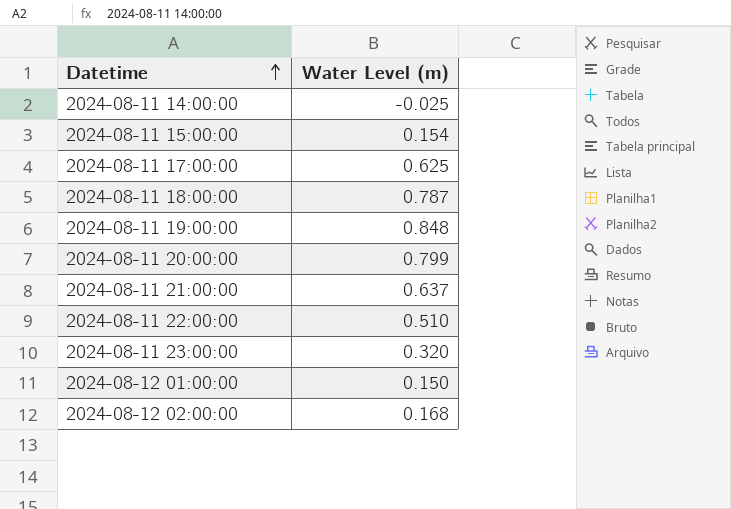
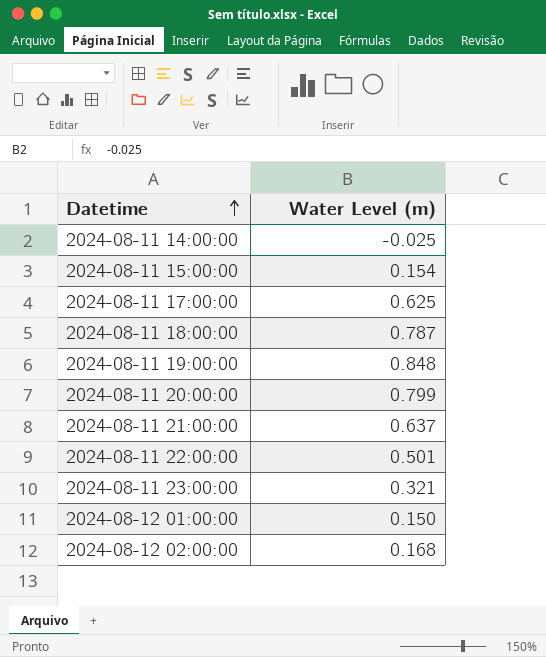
2024-08-11 22:00:00 | Water Level (m): 0.510 -> 0.501
2024-08-11 23:00:00 | Water Level (m): 0.320 -> 0.321

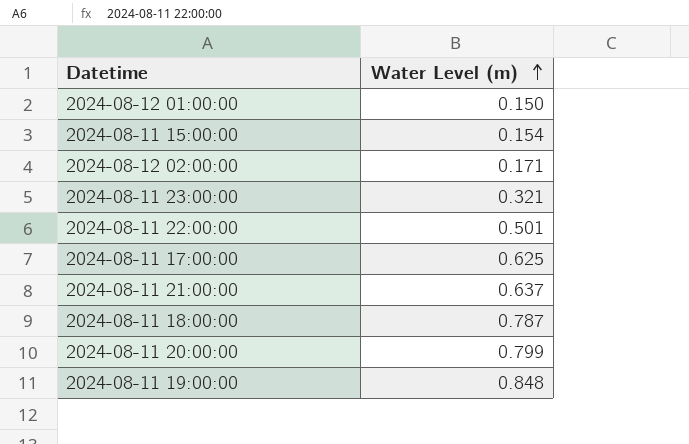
row order: Datetime ascending -> Water Level (m) ascending
row 2024-08-11 14:00:00: -0.025 -> none
2024-08-12 02:00:00 | Water Level (m): 0.168 -> 0.171

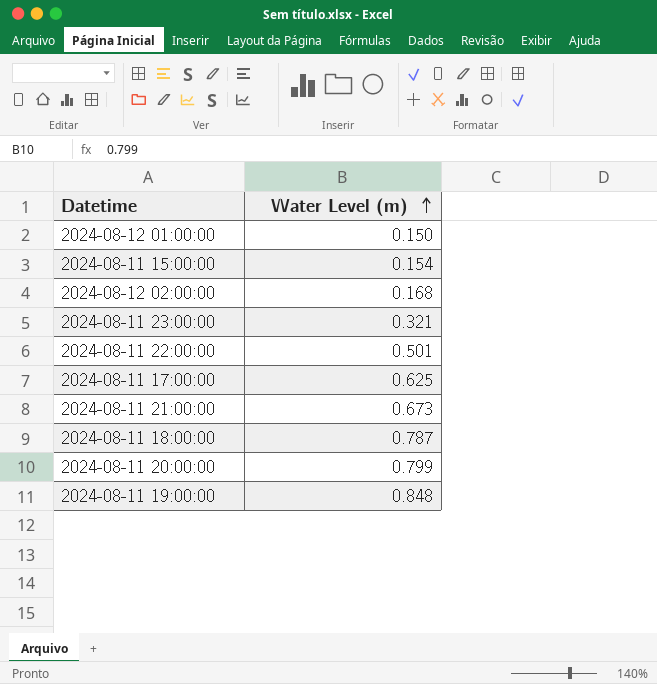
2024-08-12 02:00:00 | Water Level (m): 0.171 -> 0.168
2024-08-11 21:00:00 | Water Level (m): 0.637 -> 0.673

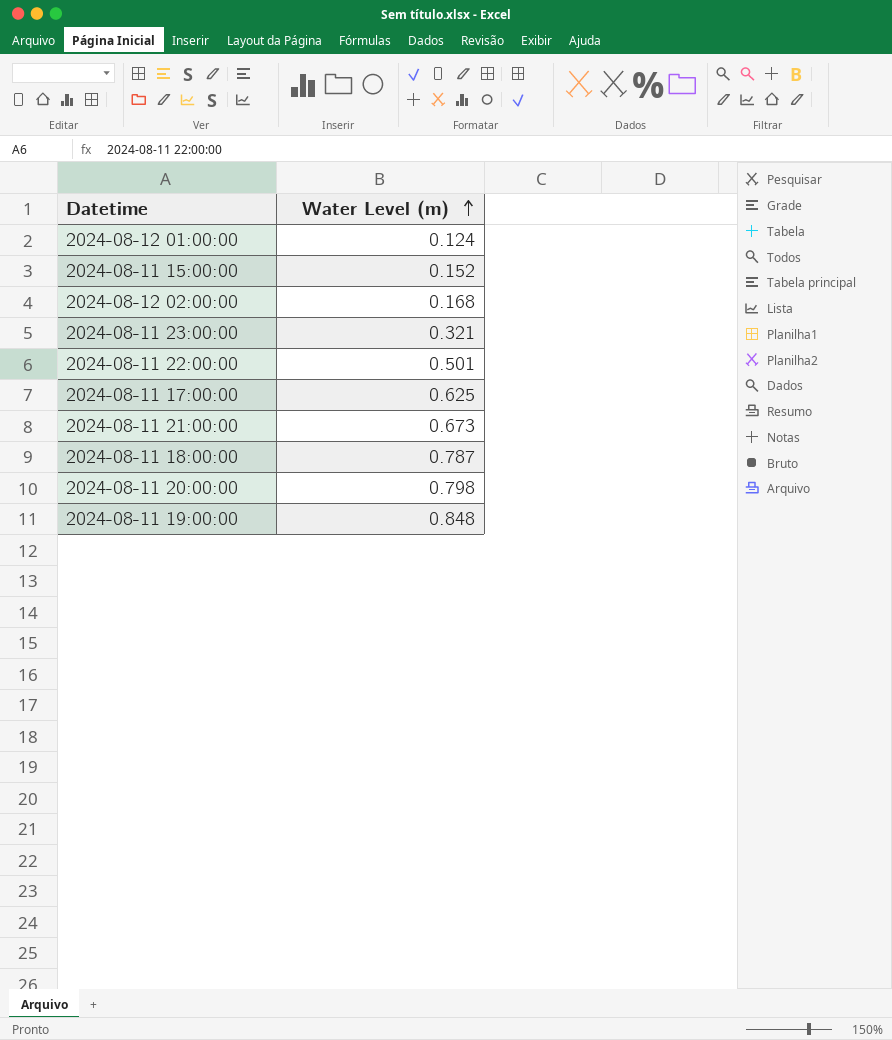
2024-08-12 01:00:00 | Water Level (m): 0.150 -> 0.124
2024-08-11 15:00:00 | Water Level (m): 0.154 -> 0.152
2024-08-11 20:00:00 | Water Level (m): 0.799 -> 0.798

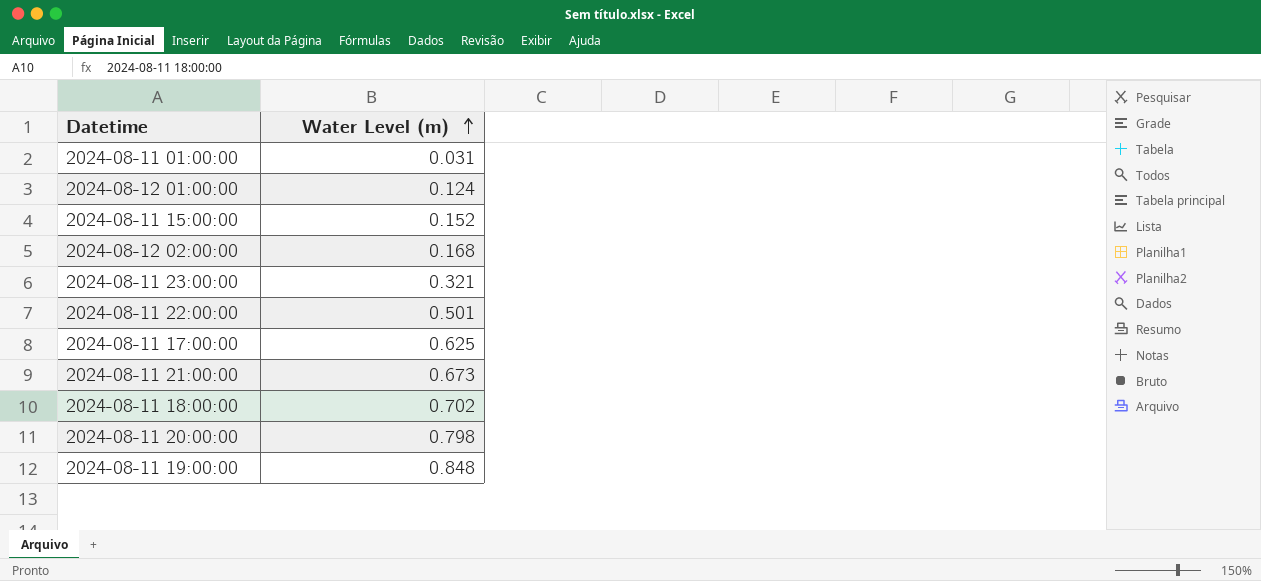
row 2024-08-11 01:00:00: none -> 0.031
2024-08-11 18:00:00 | Water Level (m): 0.787 -> 0.702

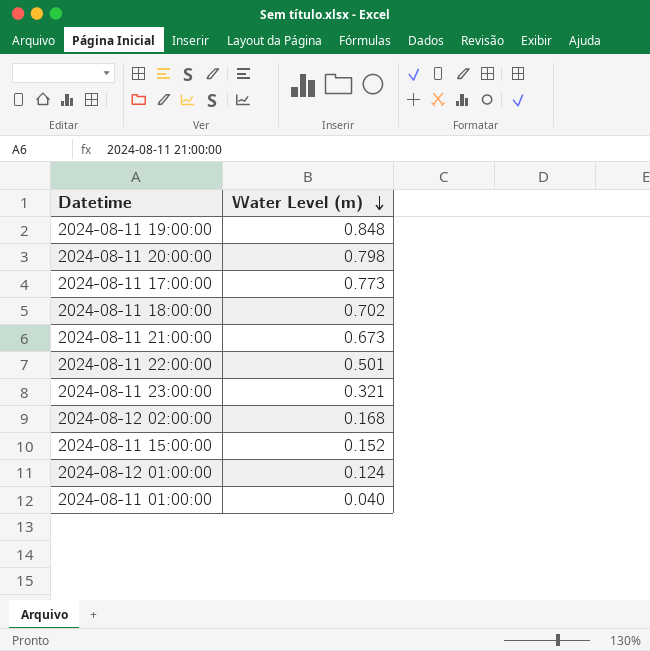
row order: Water Level (m) ascending -> Water Level (m) descending
2024-08-11 17:00:00 | Water Level (m): 0.625 -> 0.773
2024-08-11 01:00:00 | Water Level (m): 0.031 -> 0.040

